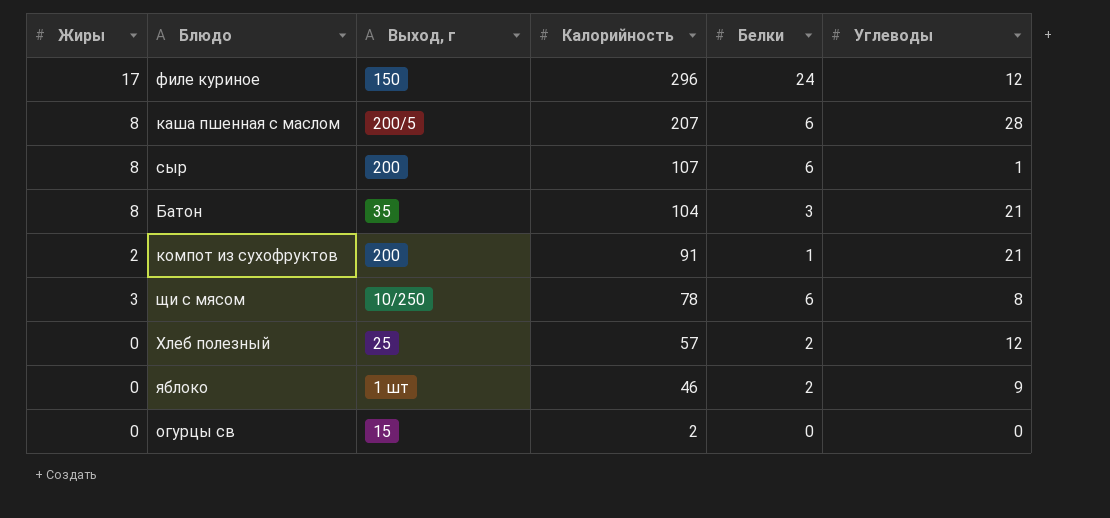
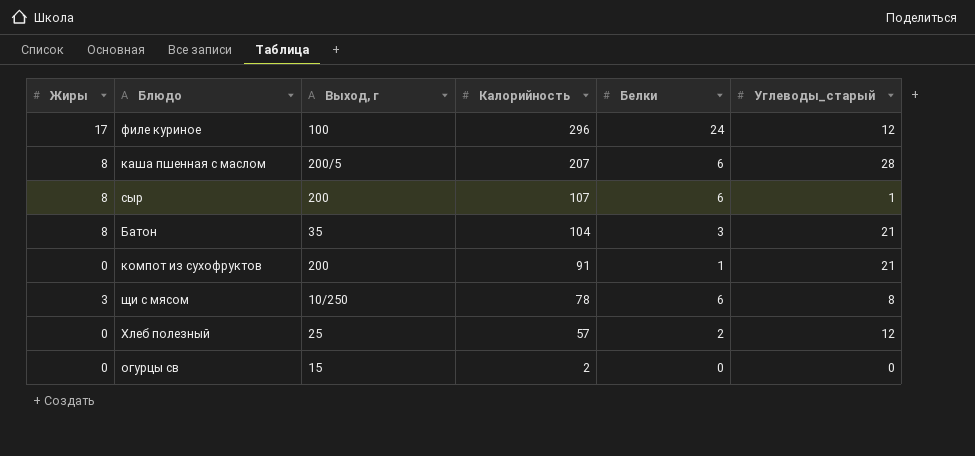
column name: Углеводы -> Углеводы_старый
row яблоко: 0 | 1 шт | 46 | 2 | 9 -> none
филе куриное | Выход, г: 150 -> 100
компот из сухофруктов | Жиры: 2 -> 0

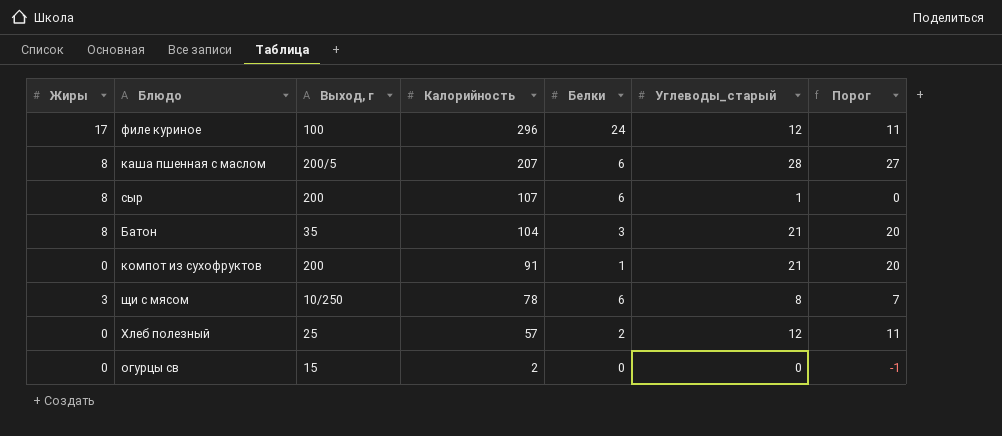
column Порог | formula: none -> [Углеводы_старый] - 1

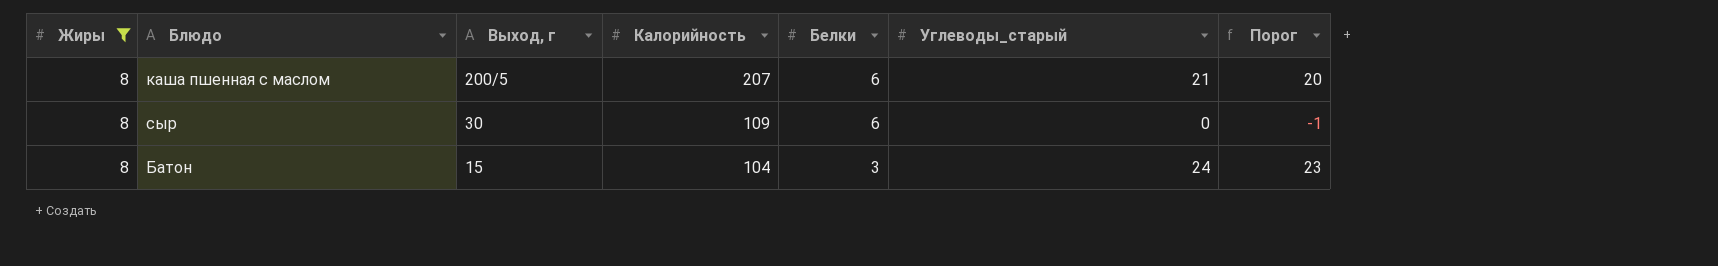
filter: none -> Жиры = 8
каша пшенная с маслом | Углеводы_старый: 28 -> 21
каша пшенная с маслом | Порог: 27 -> 20
сыр | Выход, г: 200 -> 30
сыр | Калорийность: 107 -> 109
сыр | Углеводы_старый: 1 -> 0
сыр | Порог: 0 -> -1
Батон | Выход, г: 35 -> 15
Батон | Углеводы_старый: 21 -> 24
Батон | Порог: 20 -> 23

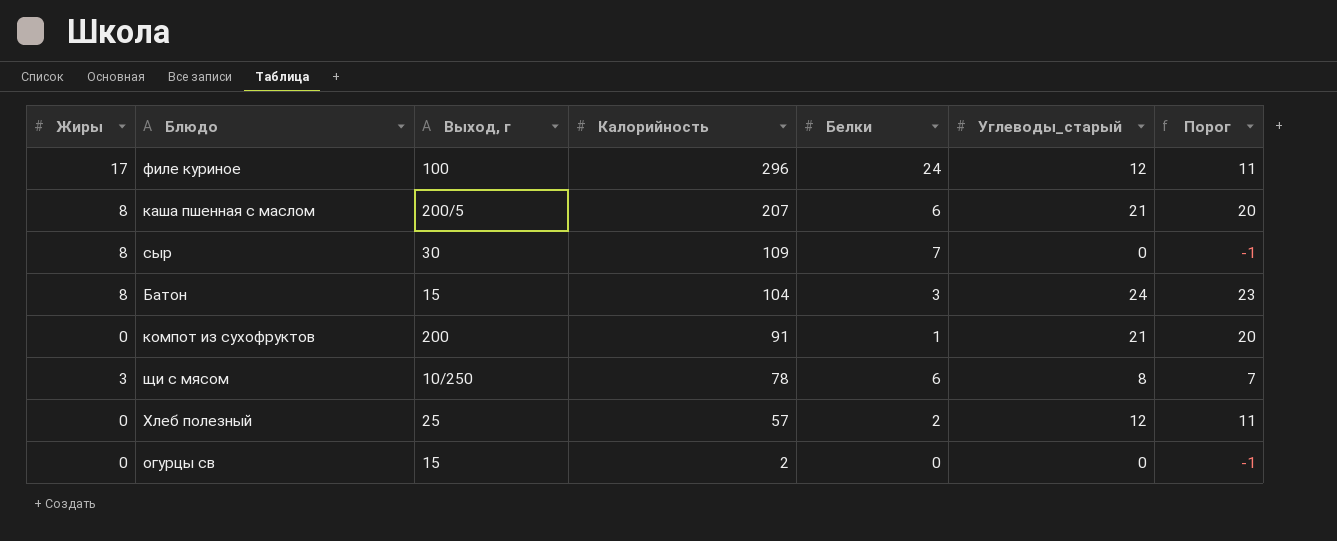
filter: Жиры = 8 -> none
сыр | Белки: 6 -> 7

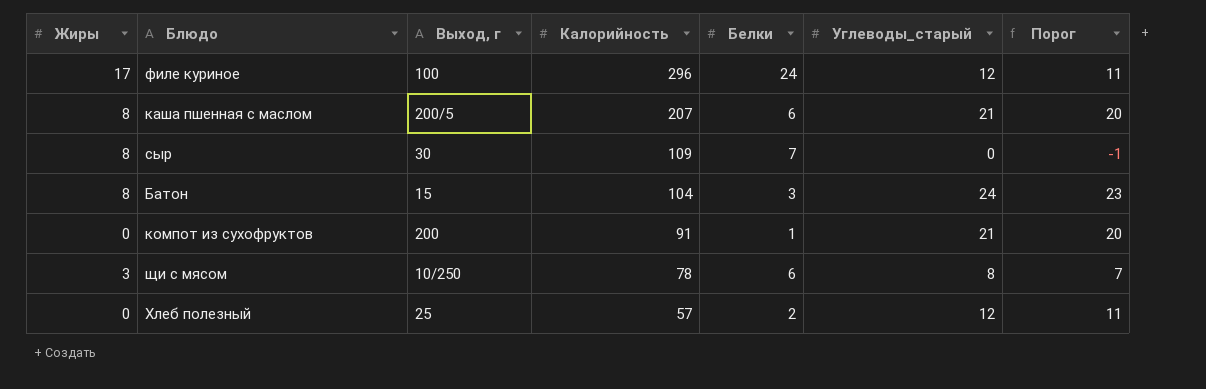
row огурцы св: 0 | 15 | 2 | 0 | 0 | -1 -> none

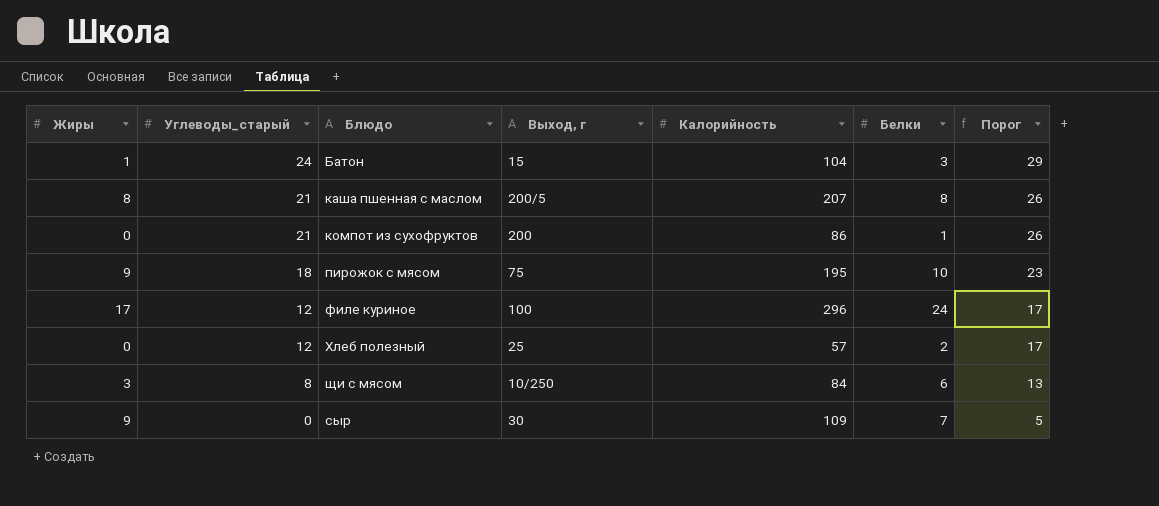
row order: Калорийность descending -> Углеводы_старый descending
column Углеводы_старый | position: 6 -> 2
column Порог | formula: [Углеводы_старый] - 1 -> [Углеводы_старый] + 5
Батон | Жиры: 8 -> 1
каша пшенная с маслом | Белки: 6 -> 8
компот из сухофруктов | Калорийность: 91 -> 86
row пирожок с мясом: none -> 9 | 18 | 75 | 195 | 10 | 23
щи с мясом | Калорийность: 78 -> 84
сыр | Жиры: 8 -> 9

